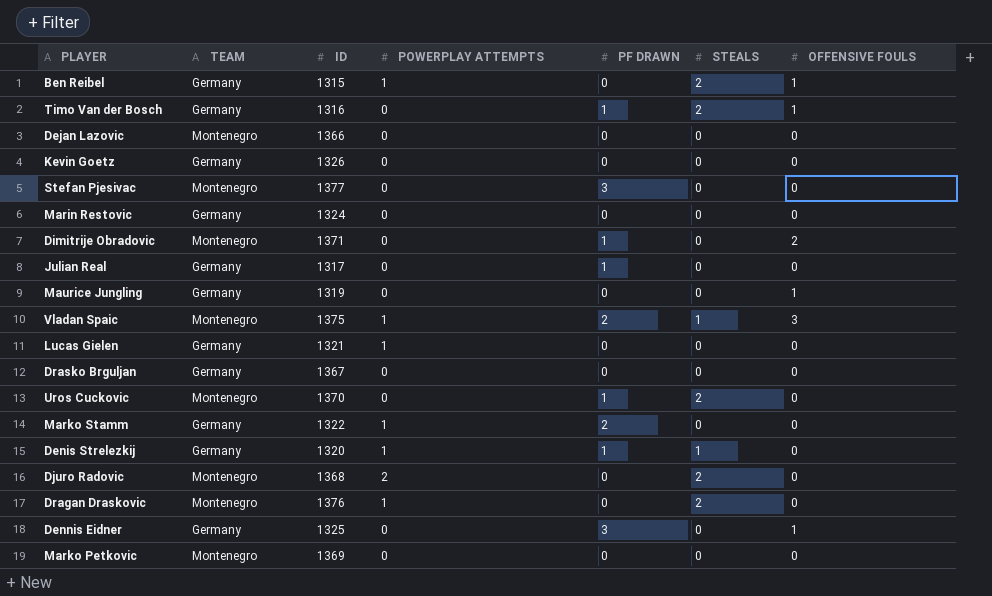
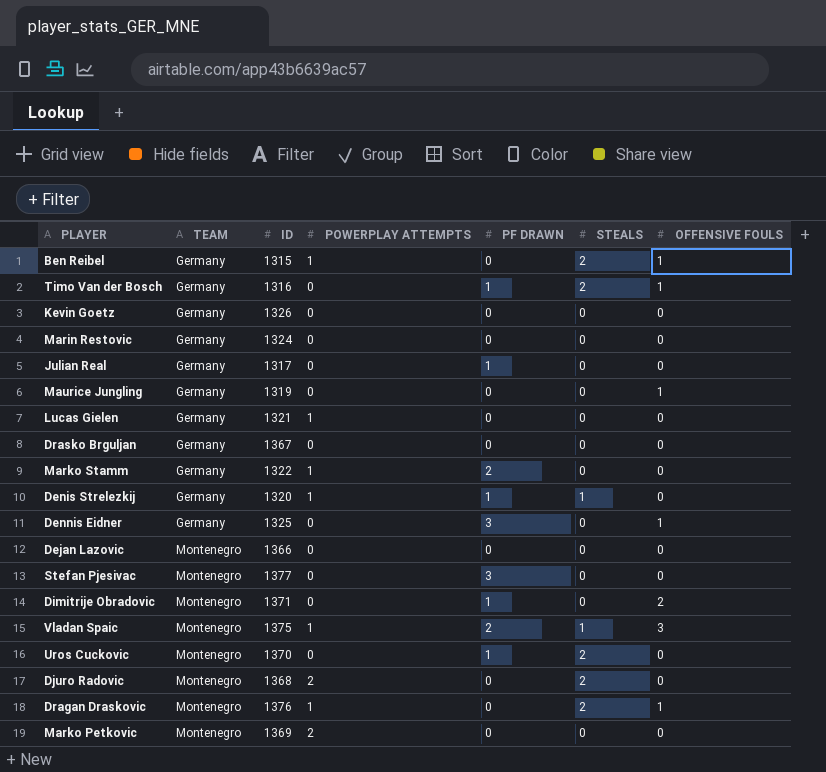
row order: none -> TEAM ascending
Dragan Draskovic | OFFENSIVE FOULS: 0 -> 1
Marko Petkovic | POWERPLAY ATTEMPTS: 0 -> 2

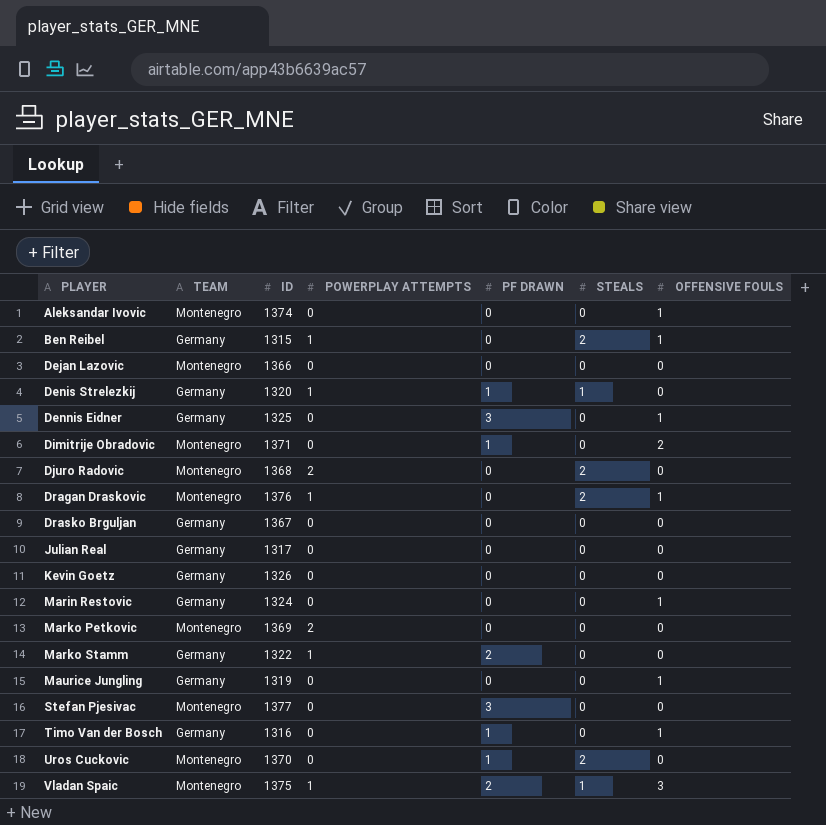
row order: TEAM ascending -> PLAYER ascending
row Lucas Gielen: Germany | 1321 | 1 | 0 | 0 | 0 -> none
row Aleksandar Ivovic: none -> Montenegro | 1374 | 0 | 0 | 0 | 1
Julian Real | PF DRAWN: 1 -> 0
Marin Restovic | OFFENSIVE FOULS: 0 -> 1
Timo Van der Bosch | STEALS: 2 -> 0

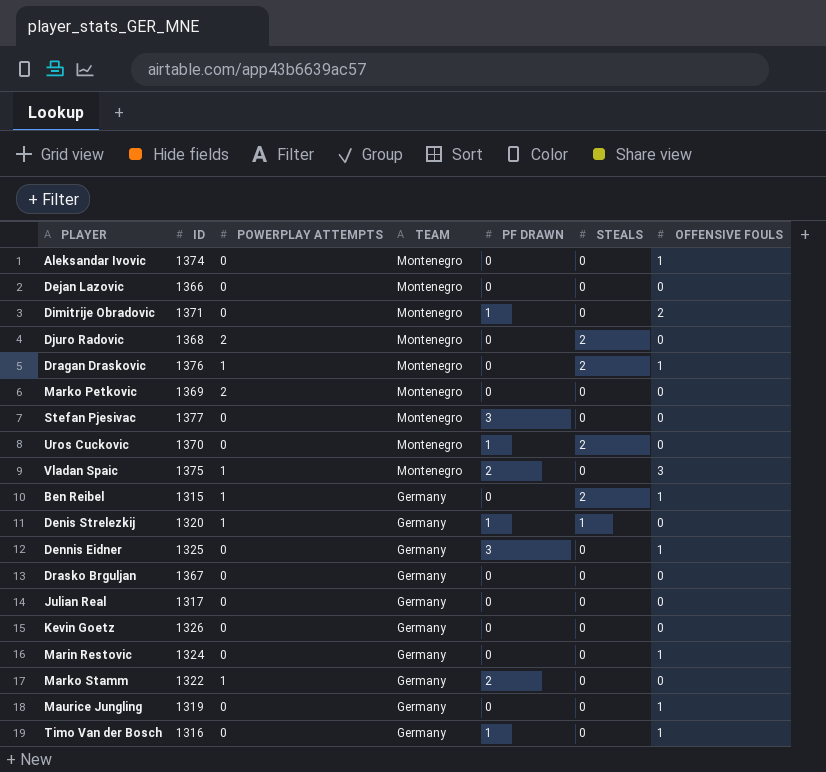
row order: PLAYER ascending -> TEAM descending
column TEAM | position: 2 -> 4
Vladan Spaic | STEALS: 1 -> 0

